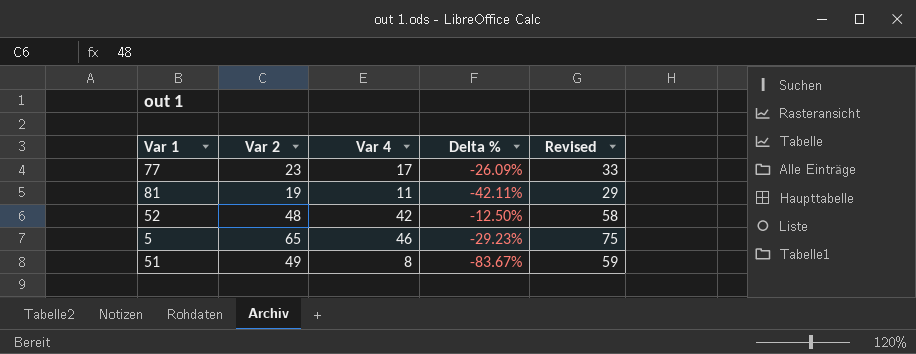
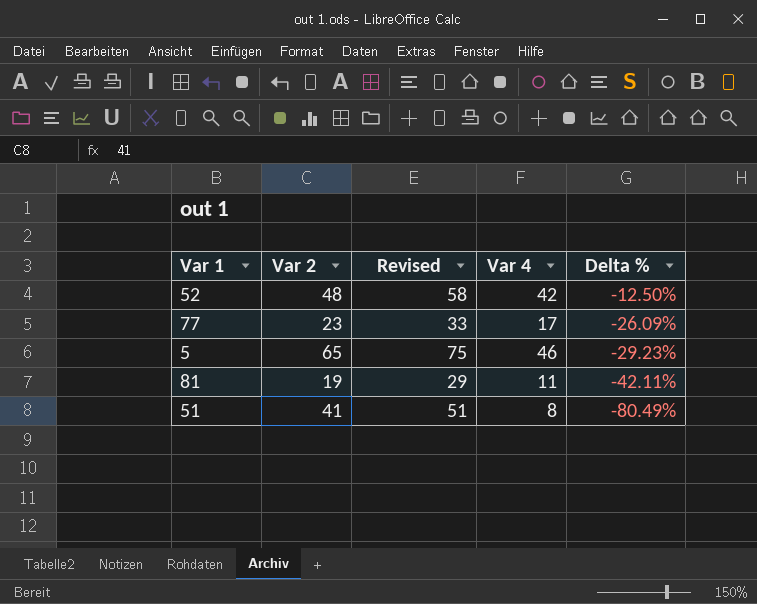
row order: none -> Delta % descending
column Revised | position: 5 -> 3
51 | Var 2: 49 -> 41
51 | Revised: 59 -> 51
51 | Delta %: -83.67% -> -80.49%

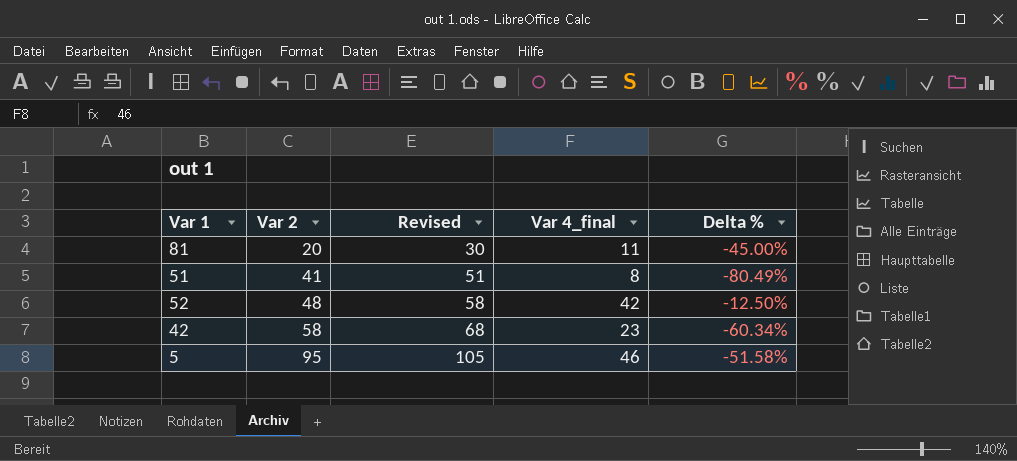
row order: Delta % descending -> Var 2 ascending
column name: Var 4 -> Var 4_final
row 77: 23 | 33 | 17 | -26.09% -> none
81 | Var 2: 19 -> 20
81 | Revised: 29 -> 30
81 | Delta %: -42.11% -> -45.00%
row 42: none -> 58 | 68 | 23 | -60.34%
5 | Var 2: 65 -> 95
5 | Revised: 75 -> 105
5 | Delta %: -29.23% -> -51.58%

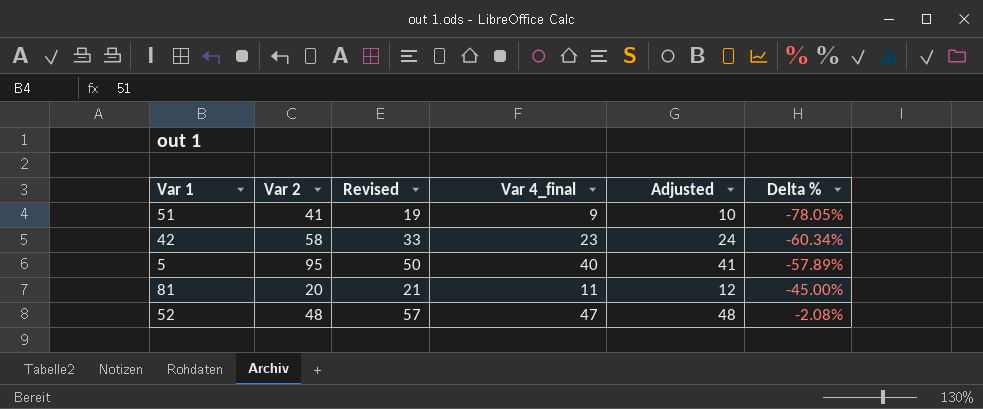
row order: Var 2 ascending -> Delta % ascending
column Revised | formula: [Var 2] + 10 -> [Var 4_final] + 10
column Adjusted | formula: none -> [Var 4_final] + 1
51 | Var 4_final: 8 -> 9
51 | Delta %: -80.49% -> -78.05%
5 | Var 4_final: 46 -> 40
5 | Delta %: -51.58% -> -57.89%
52 | Var 4_final: 42 -> 47
52 | Delta %: -12.50% -> -2.08%

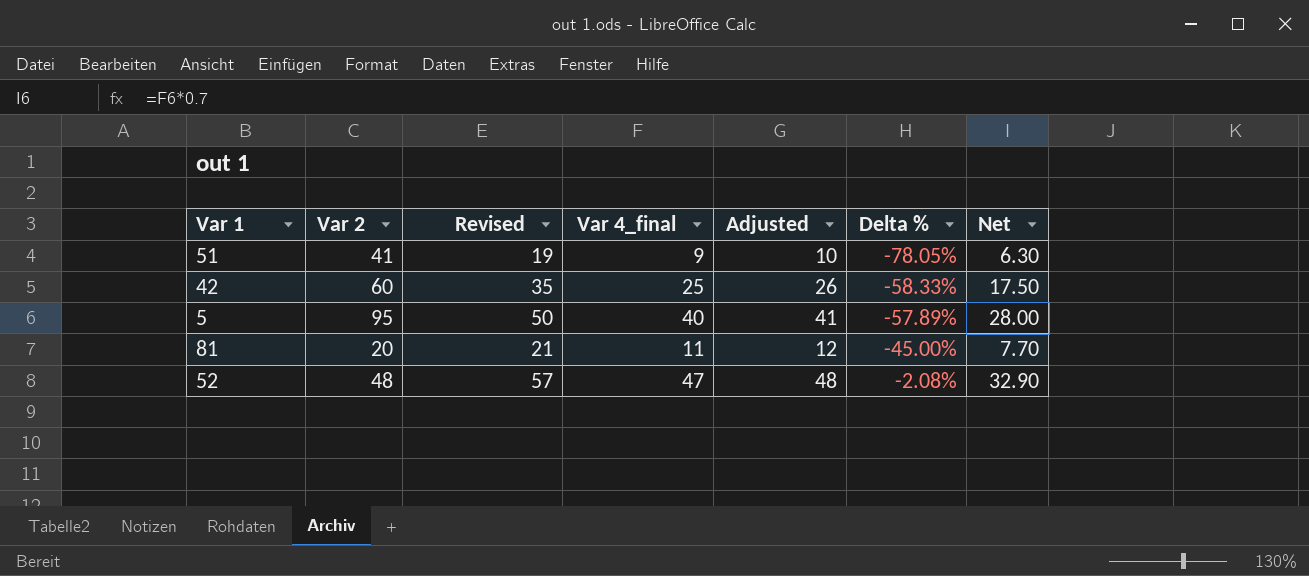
column Net | formula: none -> [Var 4_final] * 0.7
42 | Var 2: 58 -> 60
42 | Revised: 33 -> 35
42 | Var 4_final: 23 -> 25
42 | Adjusted: 24 -> 26
42 | Delta %: -60.34% -> -58.33%

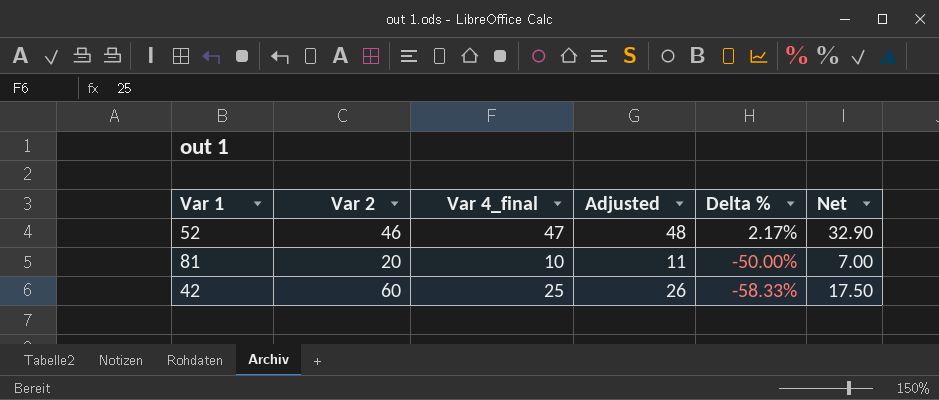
row order: Delta % ascending -> Delta % descending
column Revised | formula: [Var 4_final] + 10 -> none
row 51: 41 | 19 | 9 | 10 | -78.05% | 6.30 -> none
row 5: 95 | 50 | 40 | 41 | -57.89% | 28.00 -> none
52 | Var 2: 48 -> 46
52 | Delta %: -2.08% -> 2.17%
81 | Var 4_final: 11 -> 10
81 | Adjusted: 12 -> 11
81 | Delta %: -45.00% -> -50.00%
81 | Net: 7.70 -> 7.00

